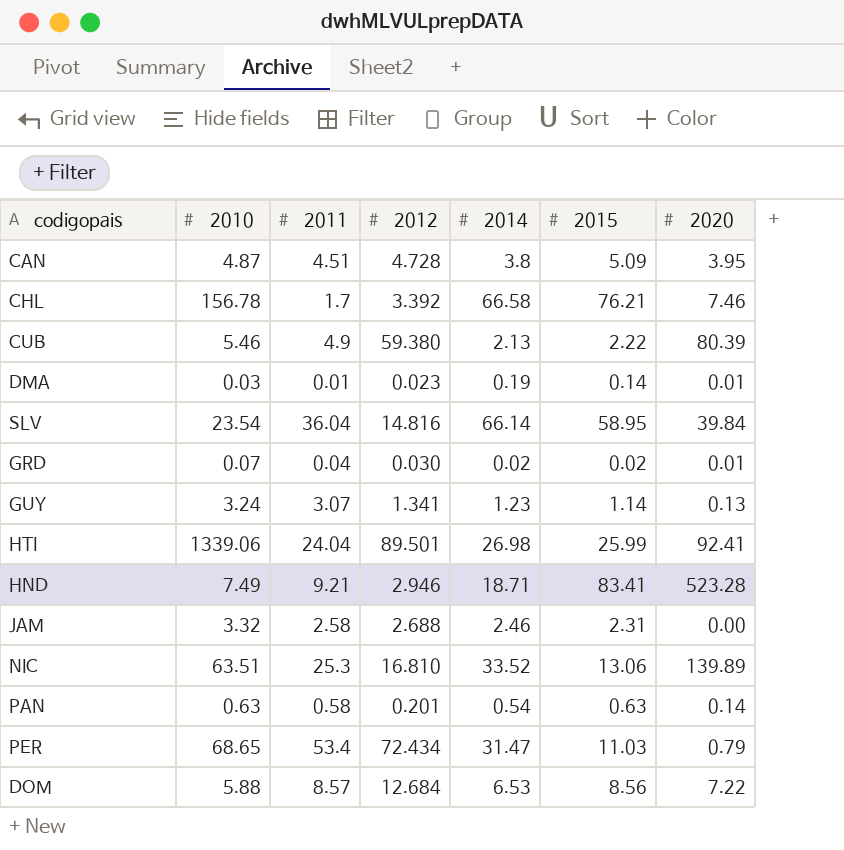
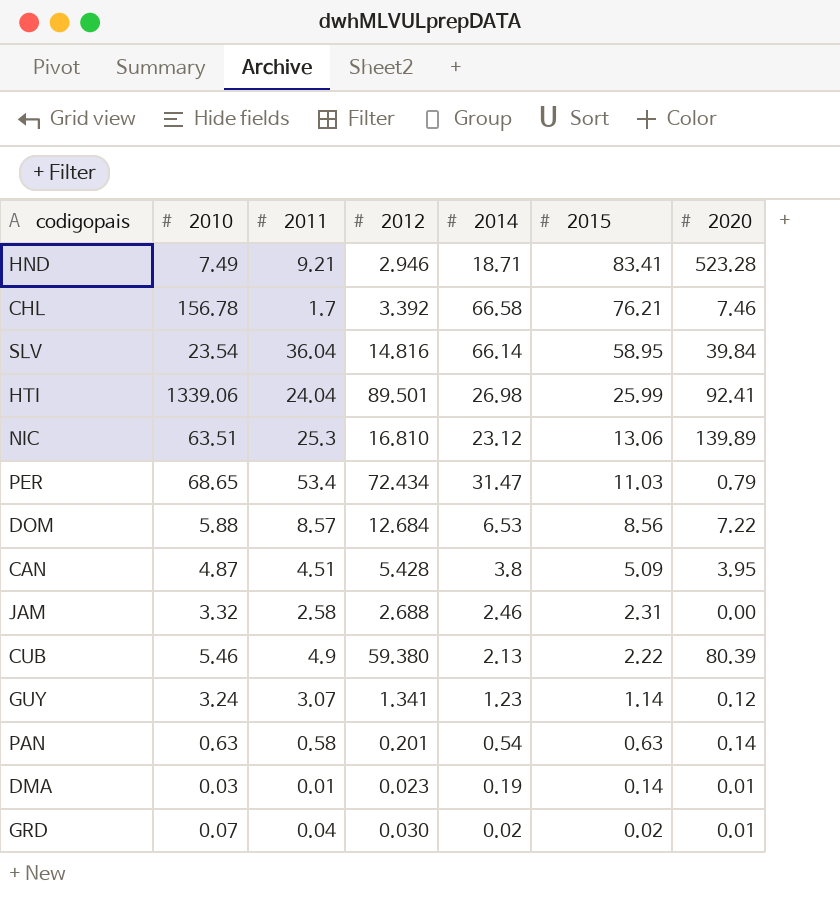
row order: none -> 2015 descending
NIC | 2014: 33.52 -> 23.12
CAN | 2012: 4.728 -> 5.428
GUY | 2020: 0.13 -> 0.12

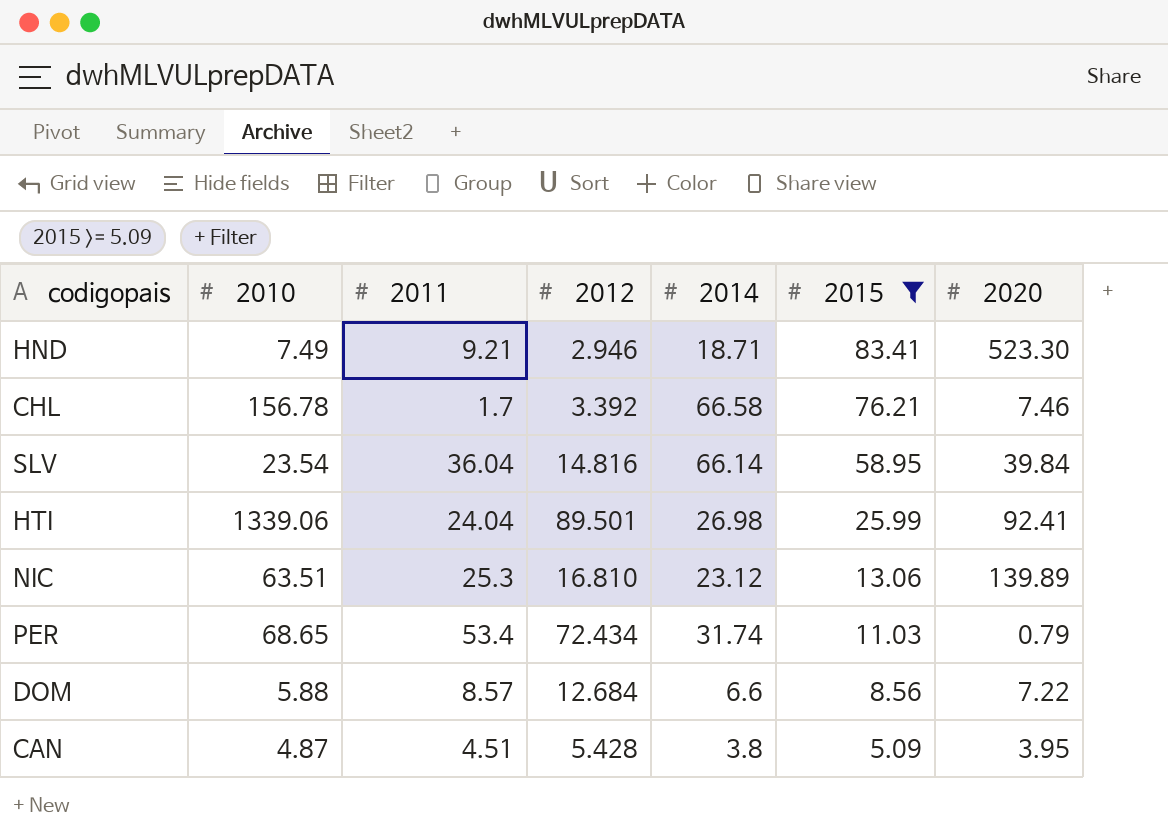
filter: none -> 2015 >= 5.09
HND | 2020: 523.28 -> 523.30
PER | 2014: 31.47 -> 31.74
DOM | 2014: 6.53 -> 6.6

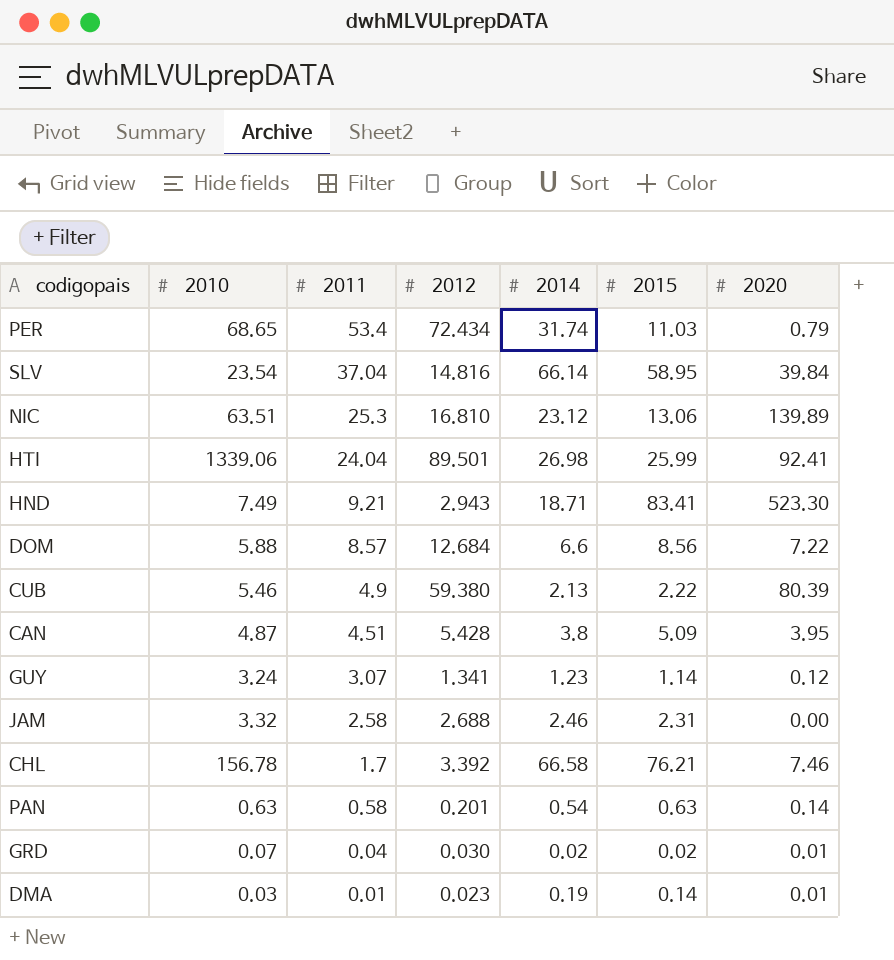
filter: 2015 >= 5.09 -> none
row order: 2015 descending -> 2011 descending
SLV | 2011: 36.04 -> 37.04
HND | 2012: 2.946 -> 2.943

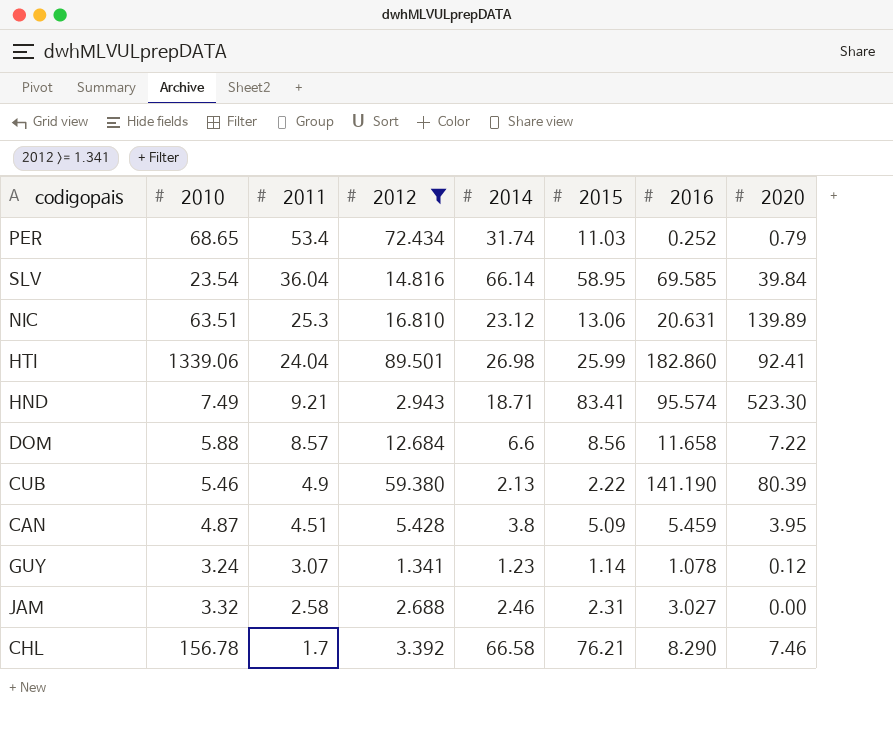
filter: none -> 2012 >= 1.341
column 2016 | position: none -> 7
SLV | 2011: 37.04 -> 36.04

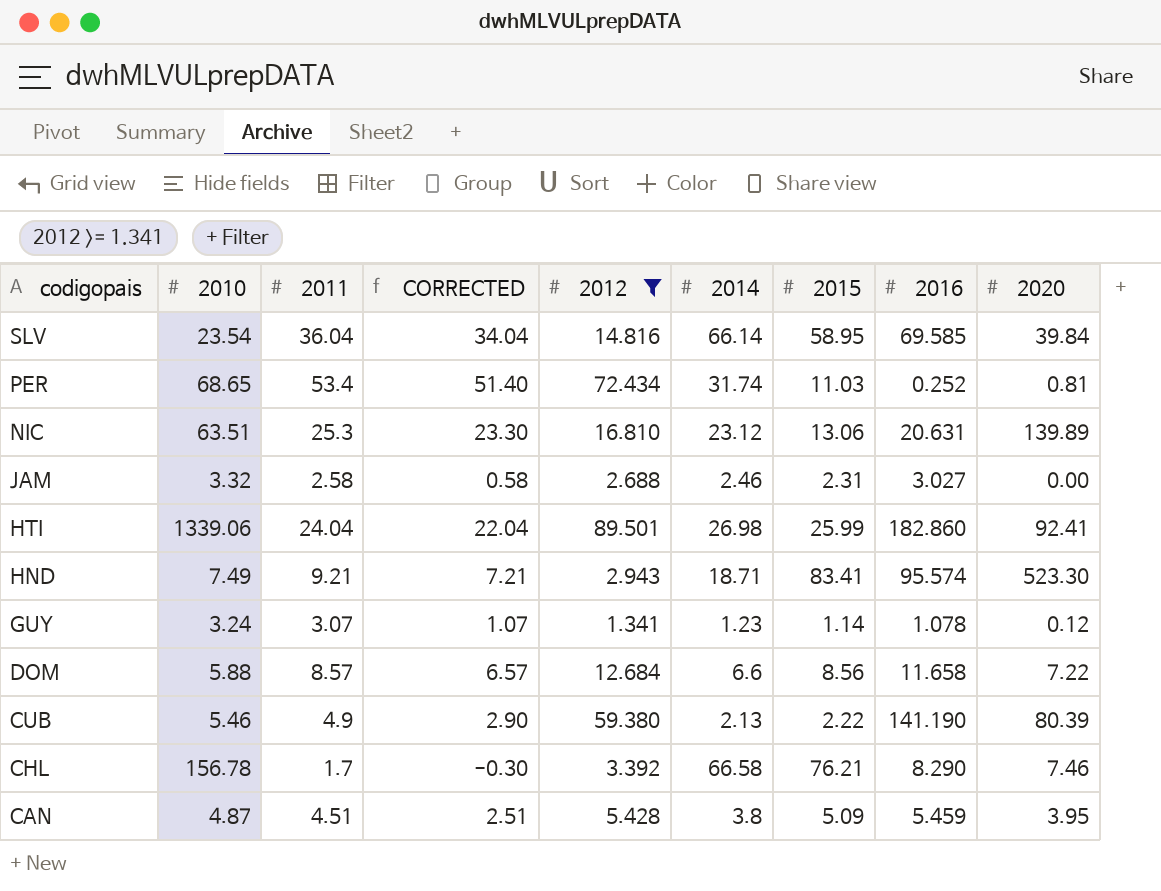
row order: 2011 descending -> codigopais descending
column CORRECTED | formula: none -> [2011] - 2
PER | 2020: 0.79 -> 0.81

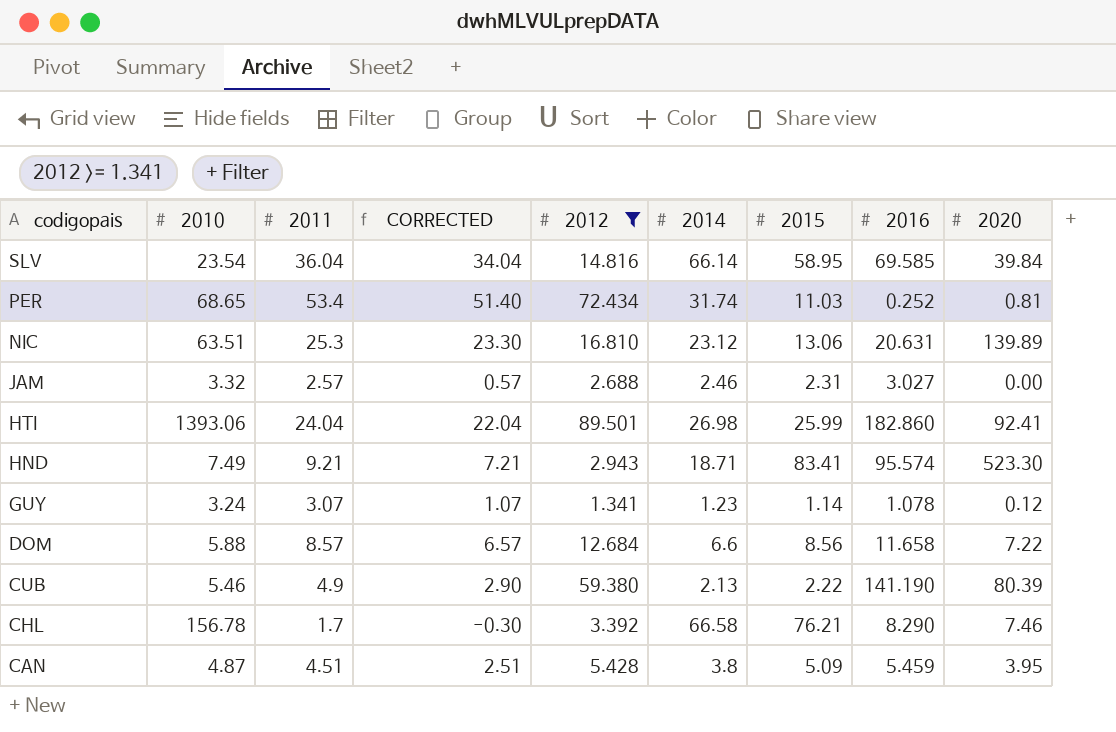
JAM | 2011: 2.58 -> 2.57
JAM | CORRECTED: 0.58 -> 0.57
HTI | 2010: 1339.06 -> 1393.06

